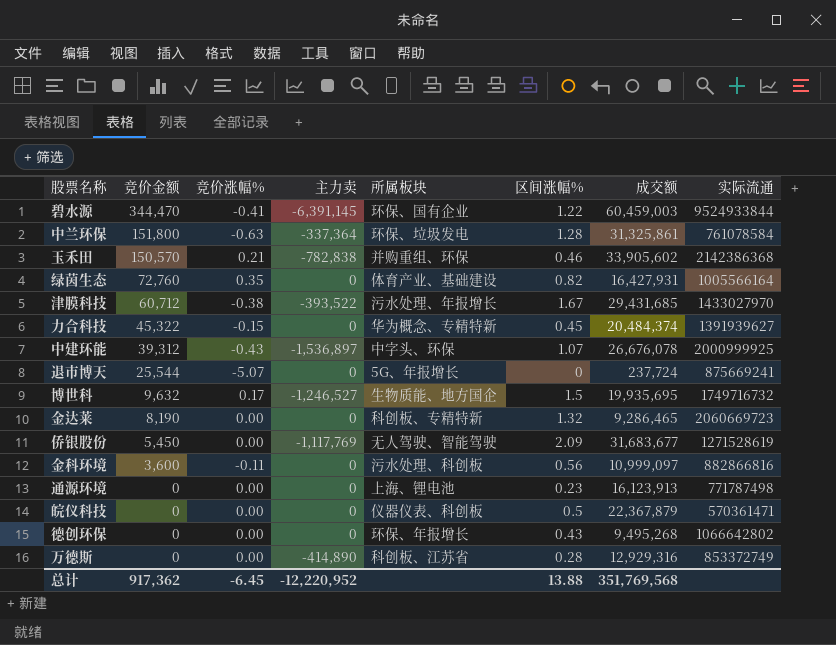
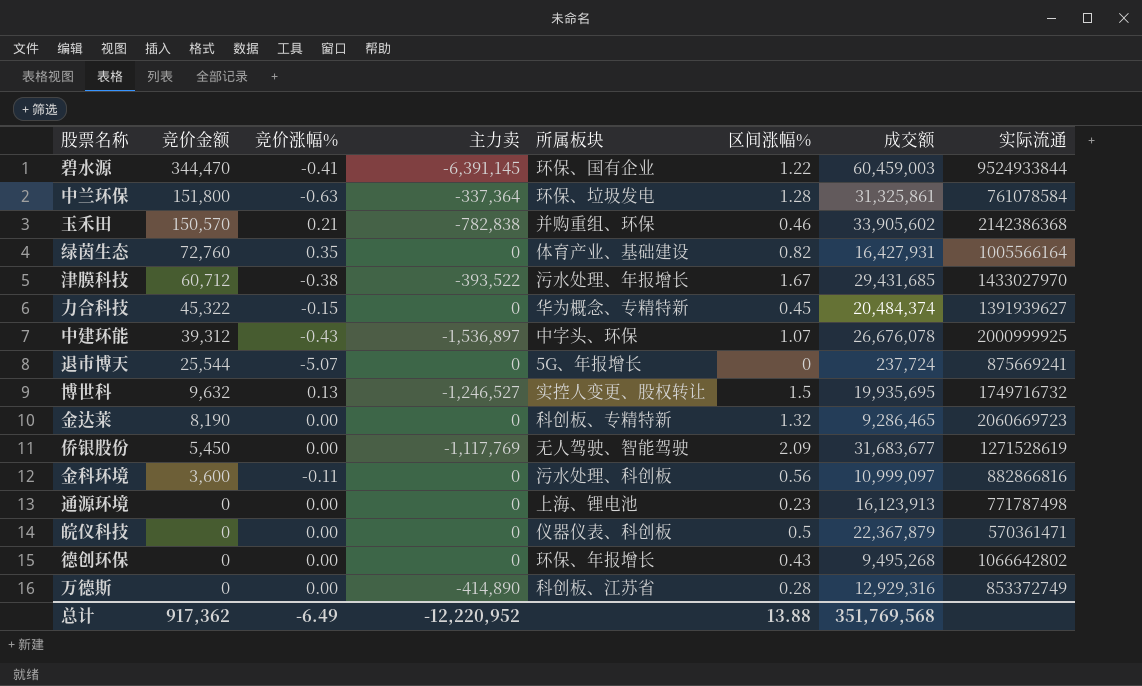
博世科 | 竞价涨幅%: 0.17 -> 0.13
博世科 | 所属板块: 生物质能、地方国企 -> 实控人变更、股权转让
总计 | 竞价涨幅%: -6.45 -> -6.49

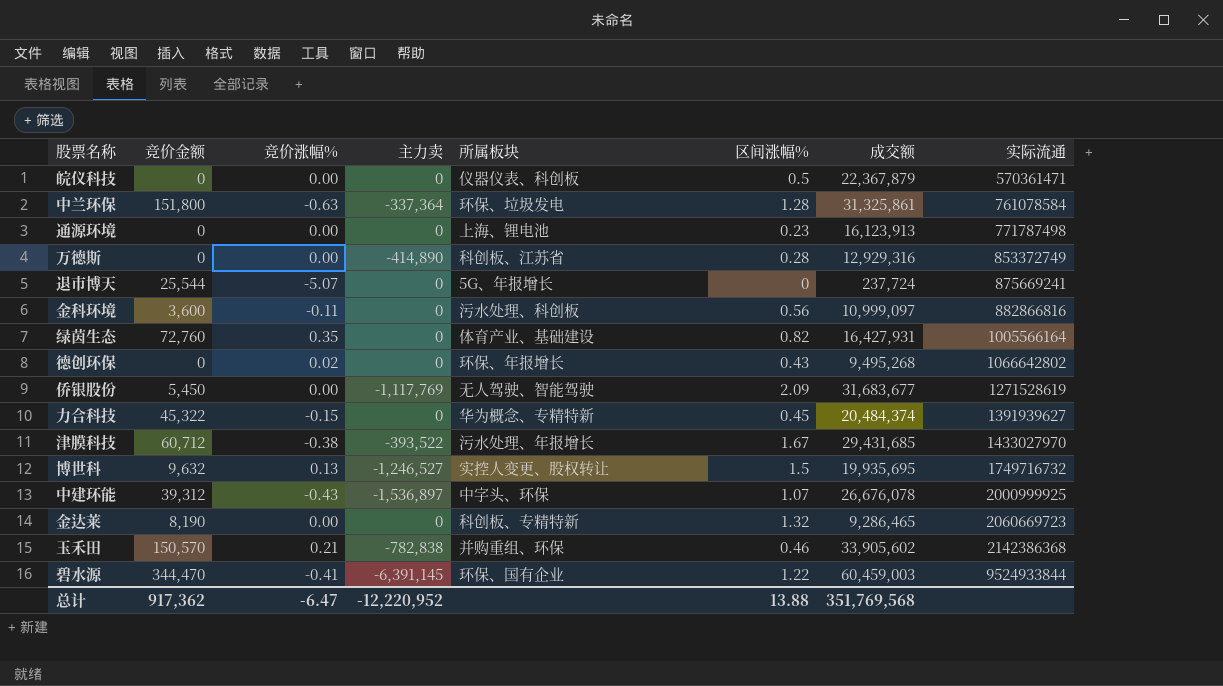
row order: 竞价金额 descending -> 实际流通 ascending
德创环保 | 竞价涨幅%: 0.00 -> 0.02
总计 | 竞价涨幅%: -6.49 -> -6.47

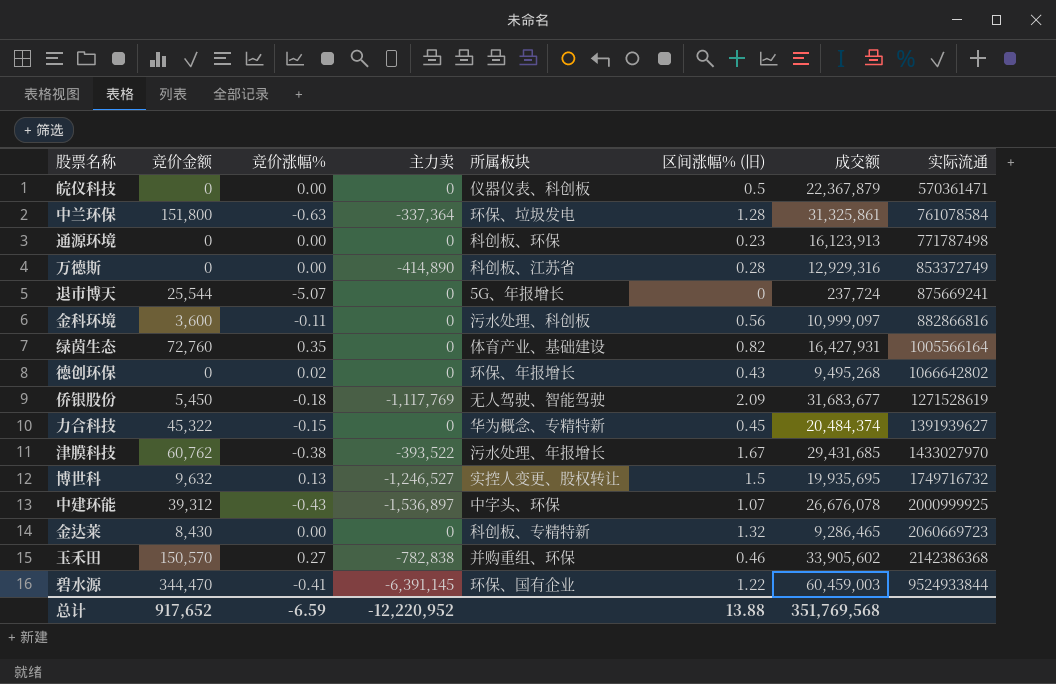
column name: 区间涨幅% -> 区间涨幅% (旧)
通源环境 | 所属板块: 上海、锂电池 -> 科创板、环保
侨银股份 | 竞价涨幅%: 0.00 -> -0.18
津膜科技 | 竞价金额: 60,712 -> 60,762
金达莱 | 竞价金额: 8,190 -> 8,430
玉禾田 | 竞价涨幅%: 0.21 -> 0.27
总计 | 竞价金额: 917,362 -> 917,652
总计 | 竞价涨幅%: -6.47 -> -6.59

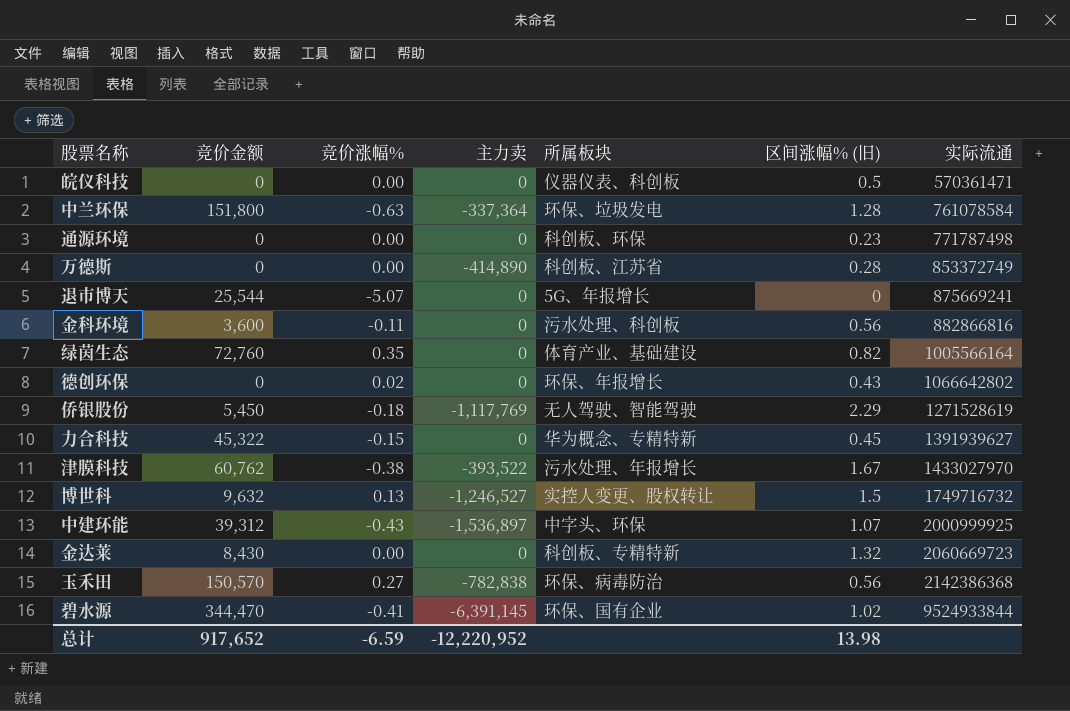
column 成交额 | position: 7 -> none
侨银股份 | 区间涨幅% (旧): 2.09 -> 2.29
玉禾田 | 所属板块: 并购重组、环保 -> 环保、病毒防治
玉禾田 | 区间涨幅% (旧): 0.46 -> 0.56
碧水源 | 区间涨幅% (旧): 1.22 -> 1.02
总计 | 区间涨幅% (旧): 13.88 -> 13.98

